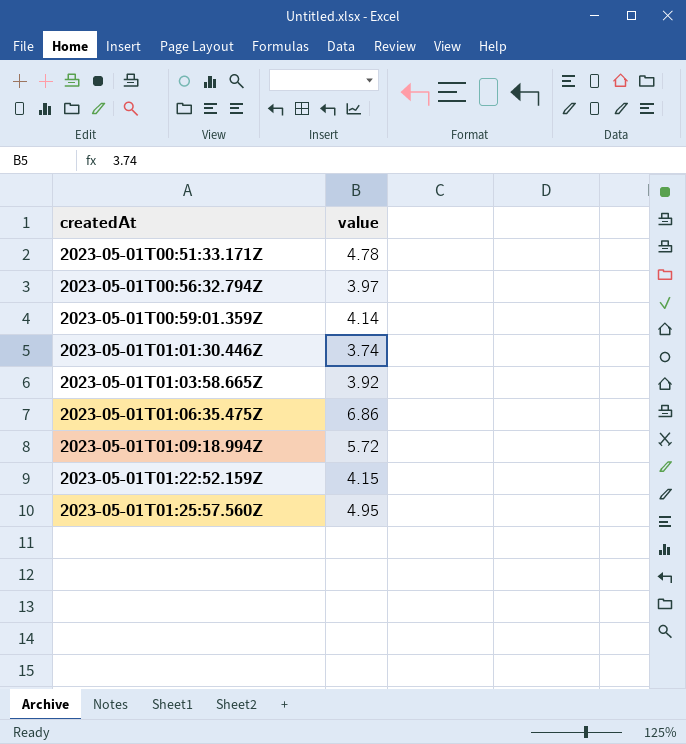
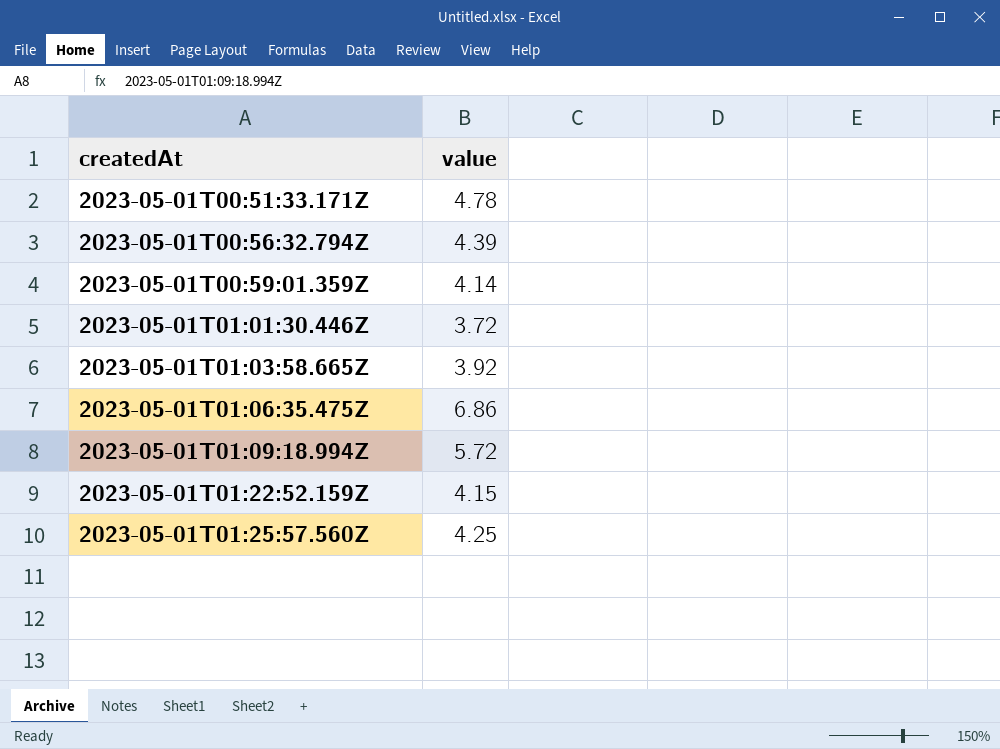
2023-05-01T00:56:32.794Z | value: 3.97 -> 4.39
2023-05-01T01:01:30.446Z | value: 3.74 -> 3.72
2023-05-01T01:25:57.560Z | value: 4.95 -> 4.25

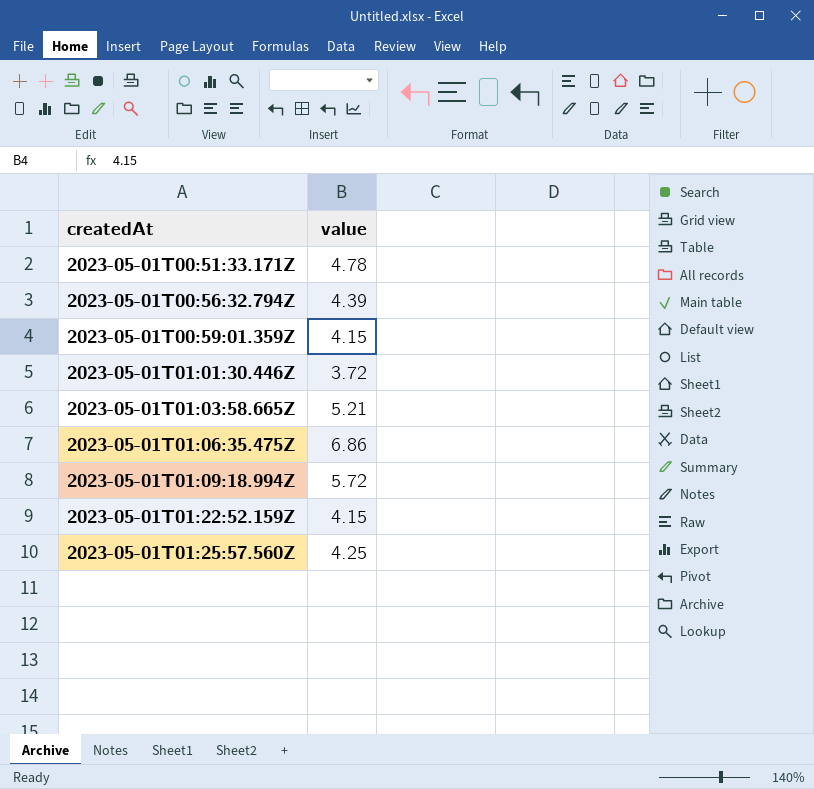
2023-05-01T00:59:01.359Z | value: 4.14 -> 4.15
2023-05-01T01:03:58.665Z | value: 3.92 -> 5.21

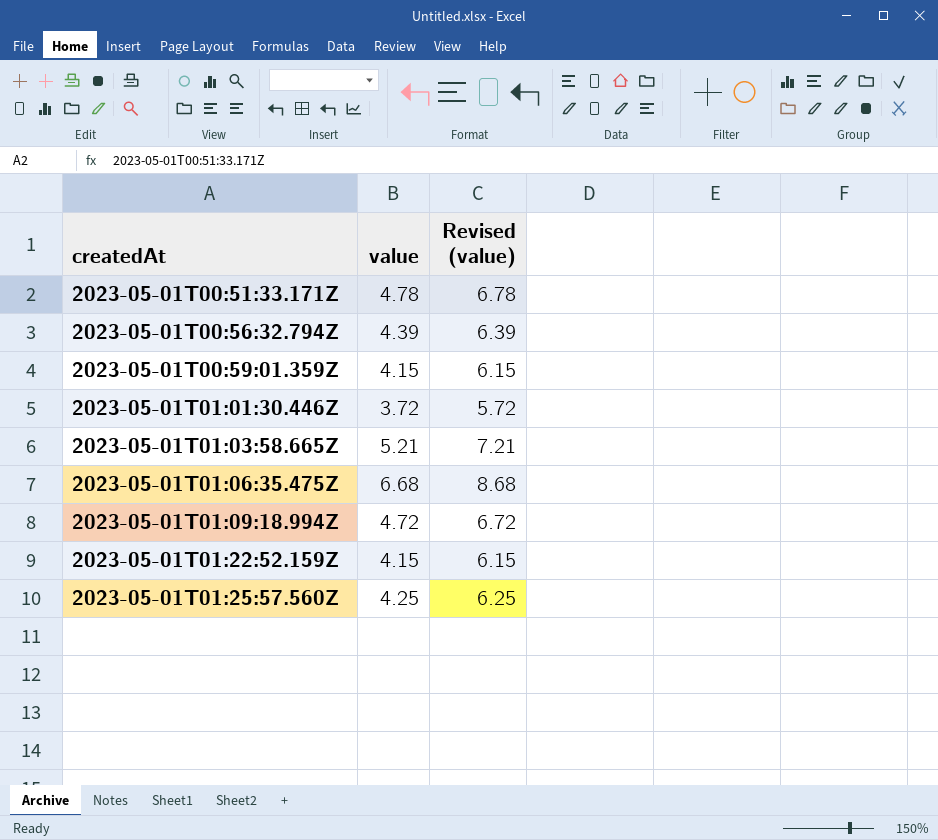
column Revised (value) | formula: none -> [value] + 2
2023-05-01T01:06:35.475Z | value: 6.86 -> 6.68
2023-05-01T01:09:18.994Z | value: 5.72 -> 4.72

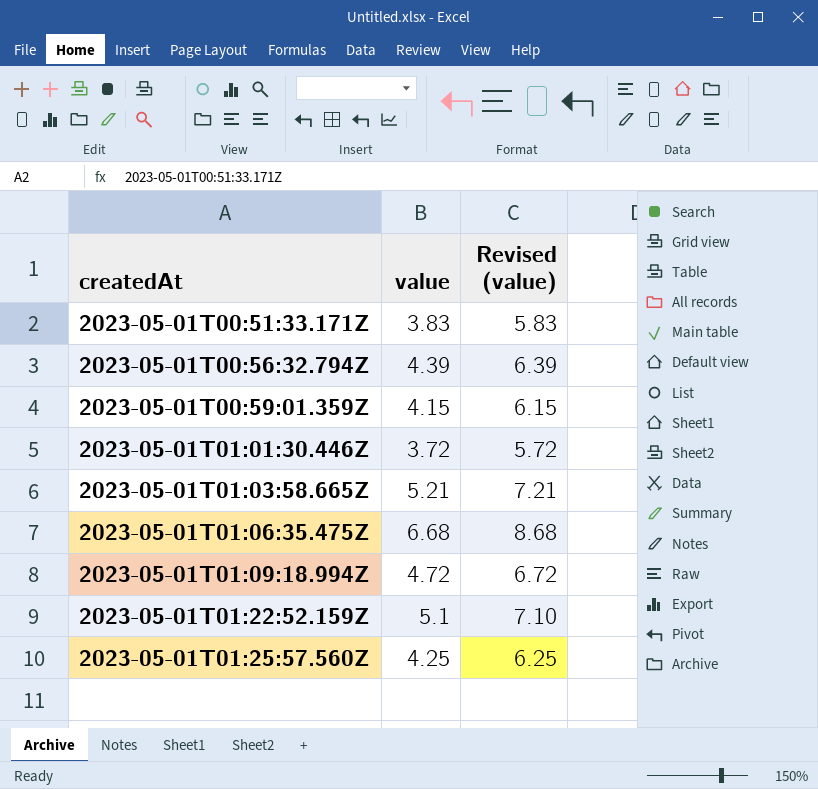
2023-05-01T00:51:33.171Z | value: 4.78 -> 3.83
2023-05-01T00:51:33.171Z | Revised (value): 6.78 -> 5.83
2023-05-01T01:22:52.159Z | value: 4.15 -> 5.1
2023-05-01T01:22:52.159Z | Revised (value): 6.15 -> 7.10

